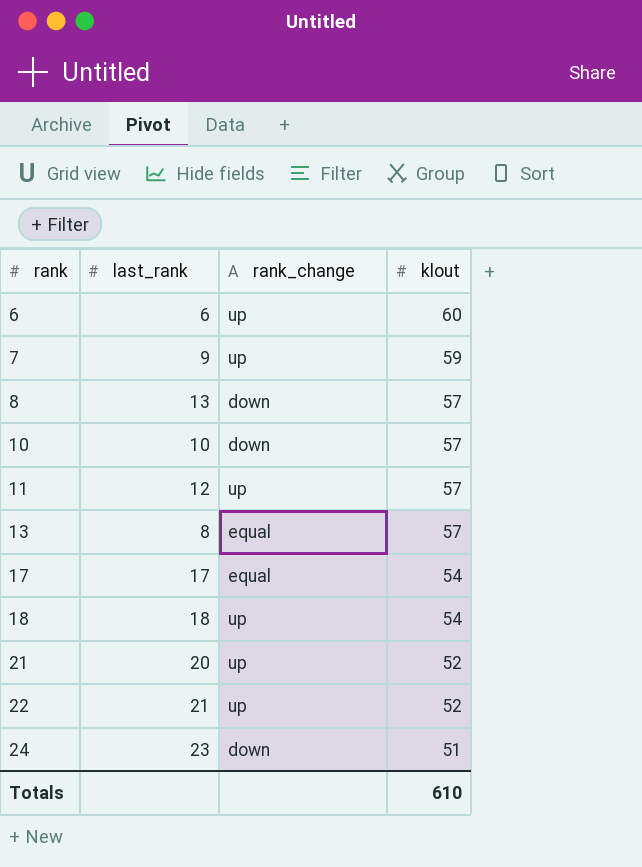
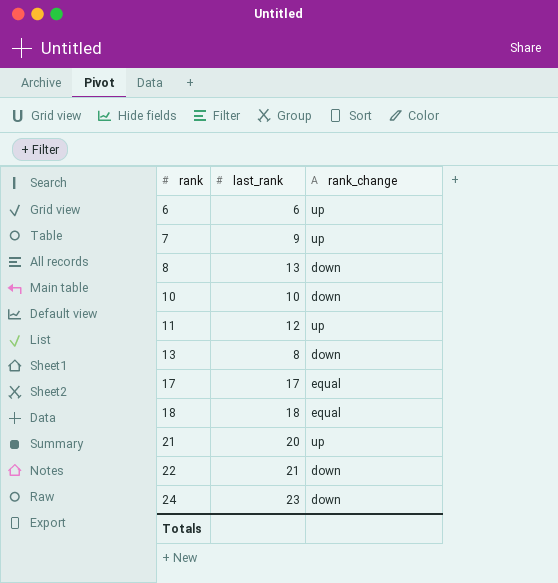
column klout | position: 4 -> none
13 | rank_change: equal -> down
18 | rank_change: up -> equal
22 | rank_change: up -> down

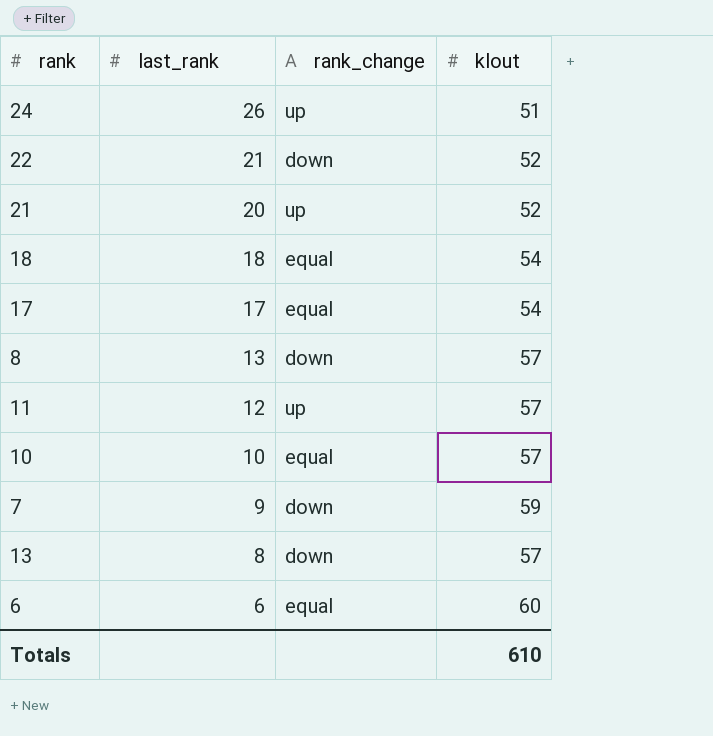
row order: rank ascending -> last_rank descending
column klout | position: none -> 4
24 | last_rank: 23 -> 26
24 | rank_change: down -> up
10 | rank_change: down -> equal
7 | rank_change: up -> down
6 | rank_change: up -> equal

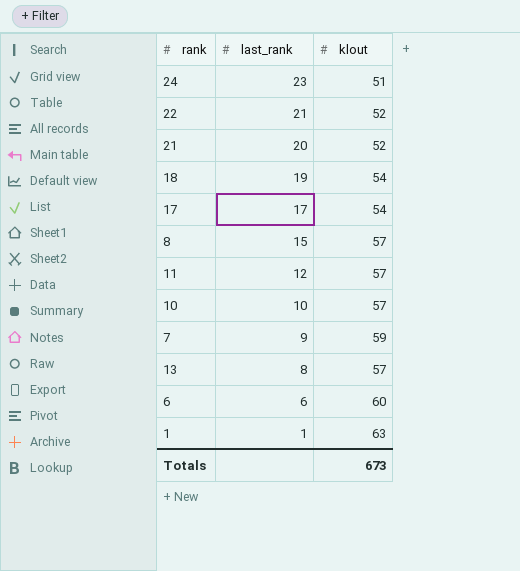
column rank_change | position: 3 -> none
24 | last_rank: 26 -> 23
18 | last_rank: 18 -> 19
8 | last_rank: 13 -> 15
row 1: none -> 1 | 63
Totals | klout: 610 -> 673

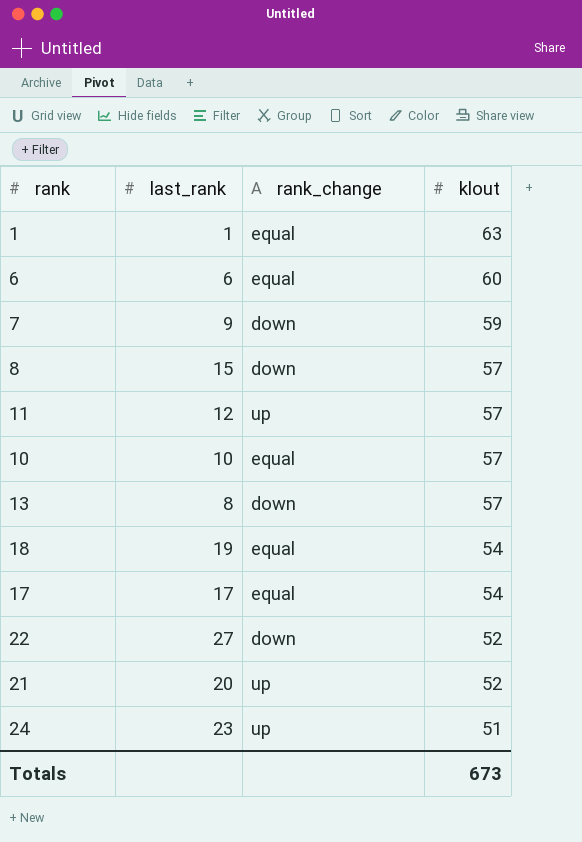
row order: last_rank descending -> klout descending
column rank_change | position: none -> 3
22 | last_rank: 21 -> 27

